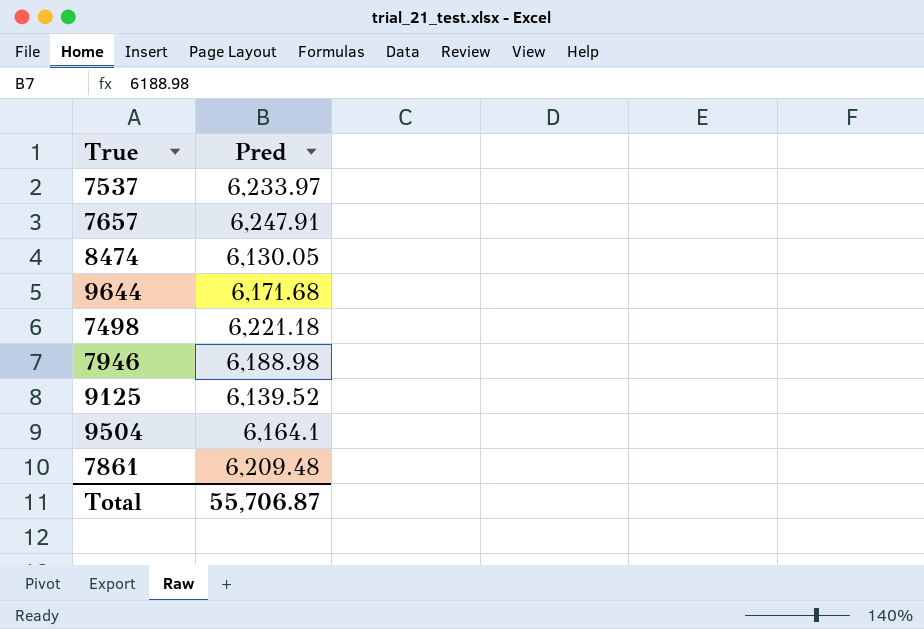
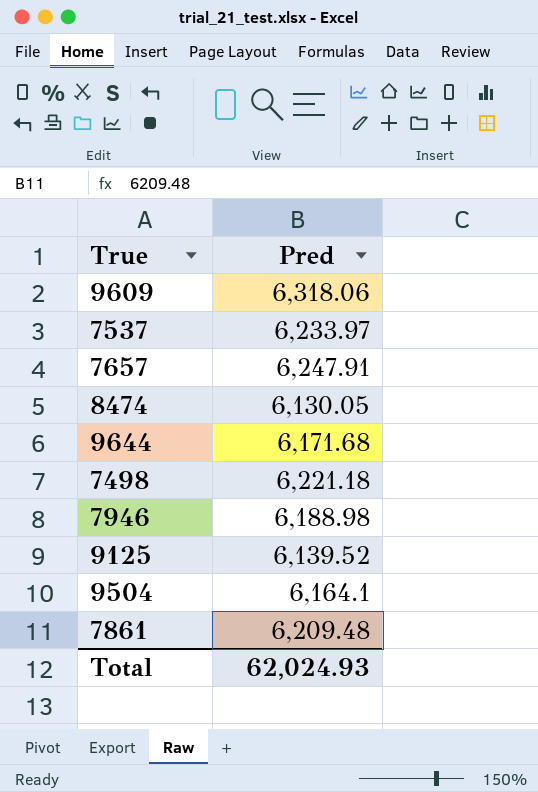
row 9609: none -> 6,318.06
Total | Pred: 55,706.87 -> 62,024.93

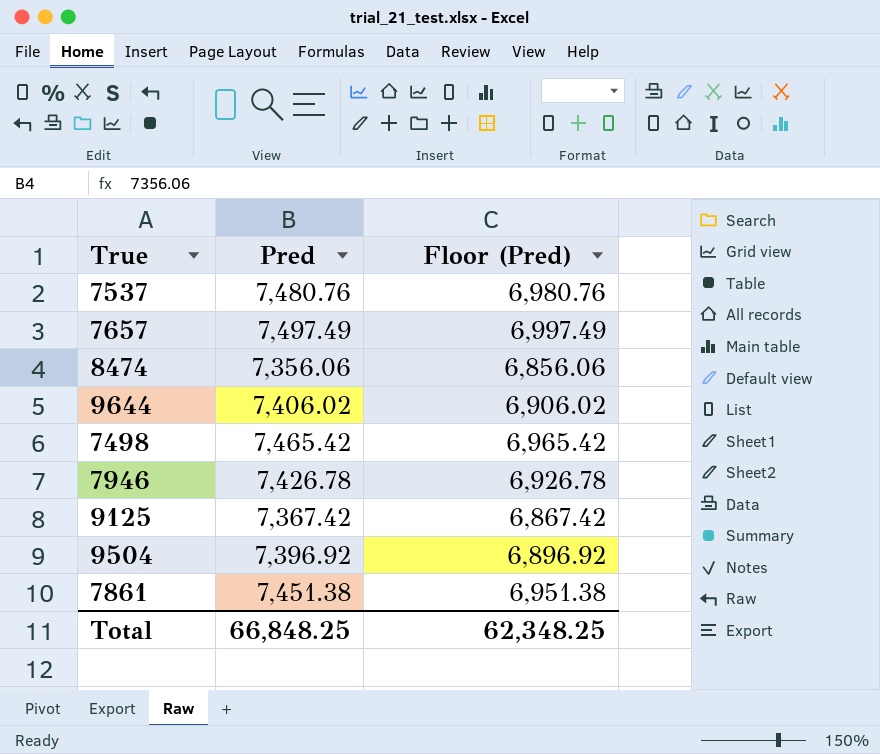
column Floor (Pred) | formula: none -> [Pred] - 500
row 9609: 6,318.06 -> none
7537 | Pred: 6,233.97 -> 7,480.76
7657 | Pred: 6,247.91 -> 7,497.49
8474 | Pred: 6,130.05 -> 7,356.06
9644 | Pred: 6,171.68 -> 7,406.02
7498 | Pred: 6,221.18 -> 7,465.42
7946 | Pred: 6,188.98 -> 7,426.78
9125 | Pred: 6,139.52 -> 7,367.42
9504 | Pred: 6,164.1 -> 7,396.92
7861 | Pred: 6,209.48 -> 7,451.38
Total | Pred: 62,024.93 -> 66,848.25

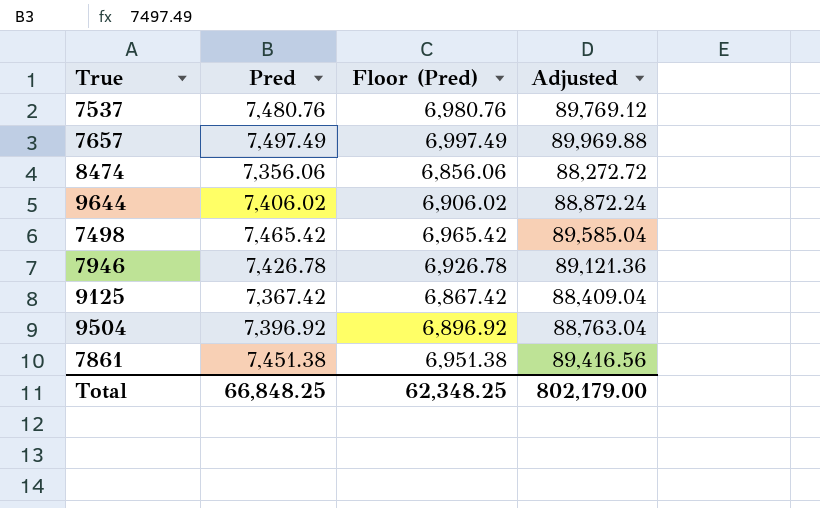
column Adjusted | formula: none -> [Pred] * 12

